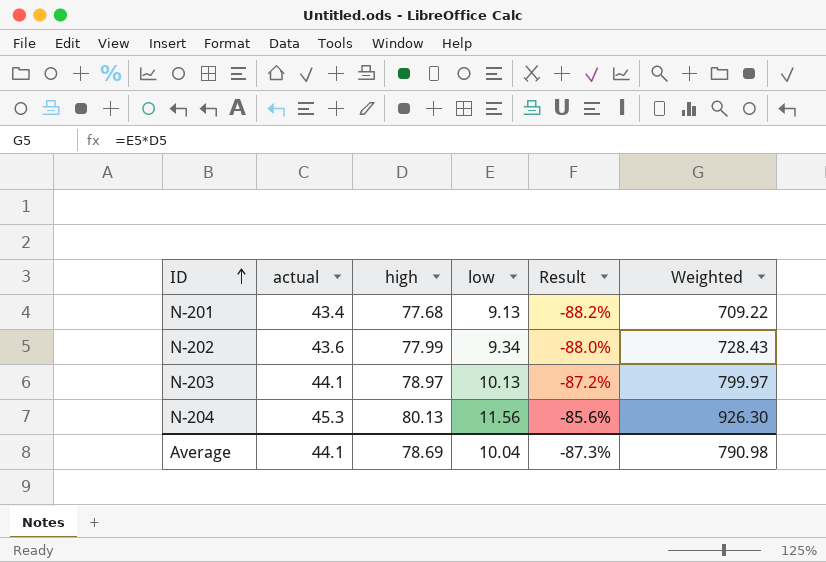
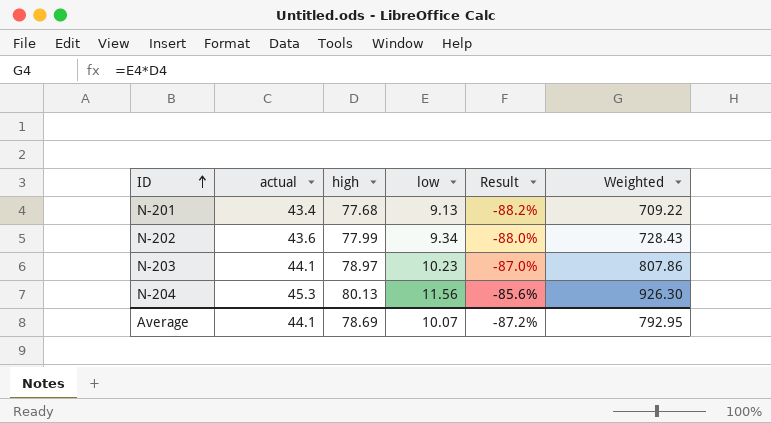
N-203 | low: 10.13 -> 10.23
N-203 | Result: -87.2% -> -87.0%
N-203 | Weighted: 799.97 -> 807.86
Average | low: 10.04 -> 10.07
Average | Result: -87.3% -> -87.2%
Average | Weighted: 790.98 -> 792.95

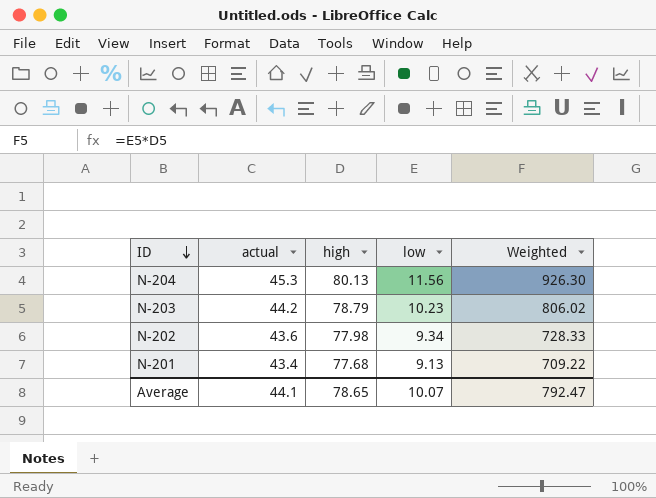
row order: ID ascending -> ID descending
column Result | formula: ([low] - [high]) / [high] -> none
N-203 | actual: 44.1 -> 44.2
N-203 | high: 78.97 -> 78.79
N-203 | Weighted: 807.86 -> 806.02
N-202 | high: 77.99 -> 77.98
N-202 | Weighted: 728.43 -> 728.33
Average | high: 78.69 -> 78.65
Average | Weighted: 792.95 -> 792.47

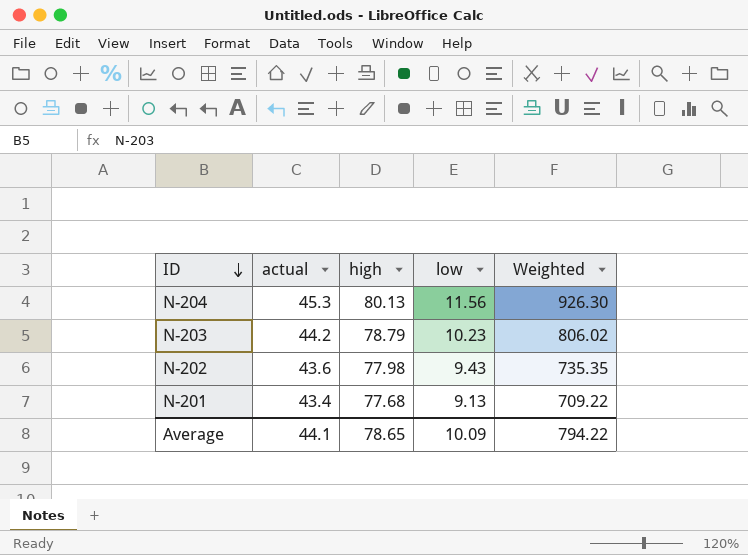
N-202 | low: 9.34 -> 9.43
N-202 | Weighted: 728.33 -> 735.35
Average | low: 10.07 -> 10.09
Average | Weighted: 792.47 -> 794.22

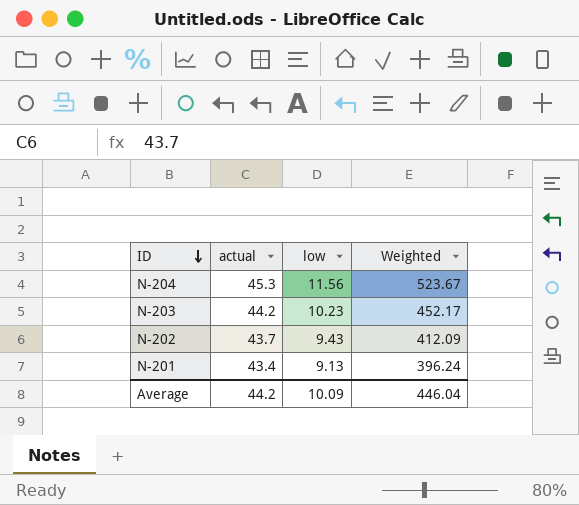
column high | position: 3 -> none
column Weighted | formula: [high] * [low] -> [actual] * [low]
N-202 | actual: 43.6 -> 43.7
Average | actual: 44.1 -> 44.2
Average | Weighted: 794.22 -> 446.04

